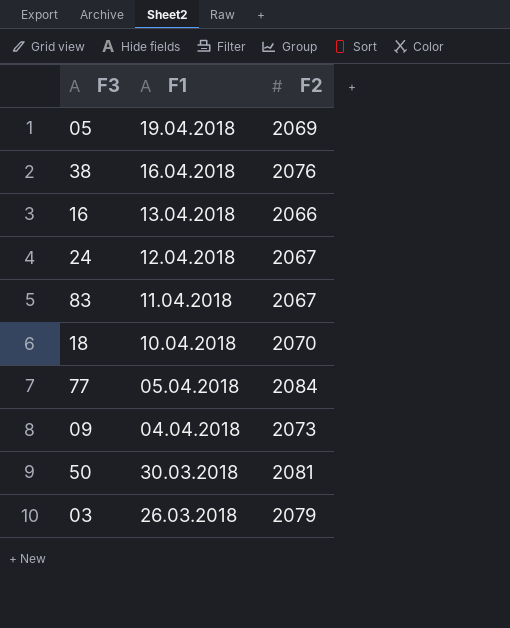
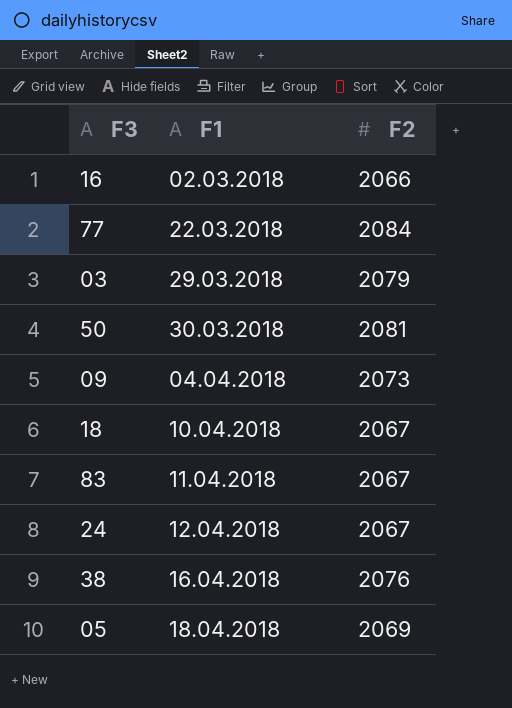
row order: F1 descending -> F1 ascending
16 | F1: 13.04.2018 -> 02.03.2018
77 | F1: 05.04.2018 -> 22.03.2018
03 | F1: 26.03.2018 -> 29.03.2018
18 | F2: 2070 -> 2067
05 | F1: 19.04.2018 -> 18.04.2018

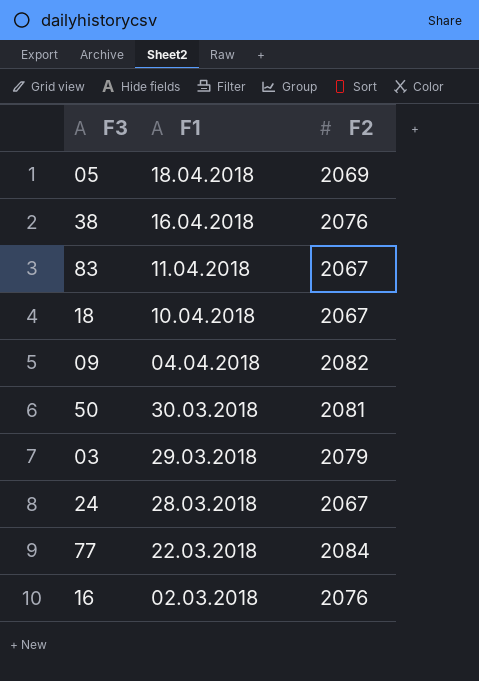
row order: F1 ascending -> F1 descending
09 | F2: 2073 -> 2082
24 | F1: 12.04.2018 -> 28.03.2018
16 | F2: 2066 -> 2076

